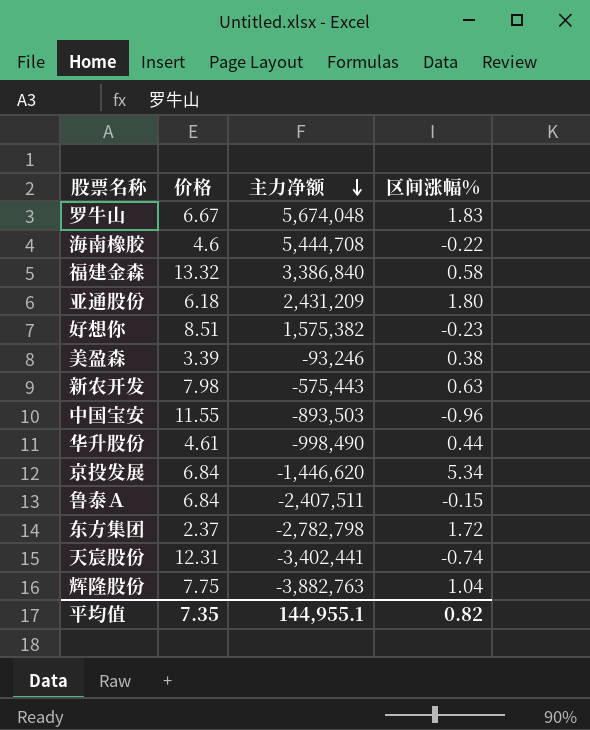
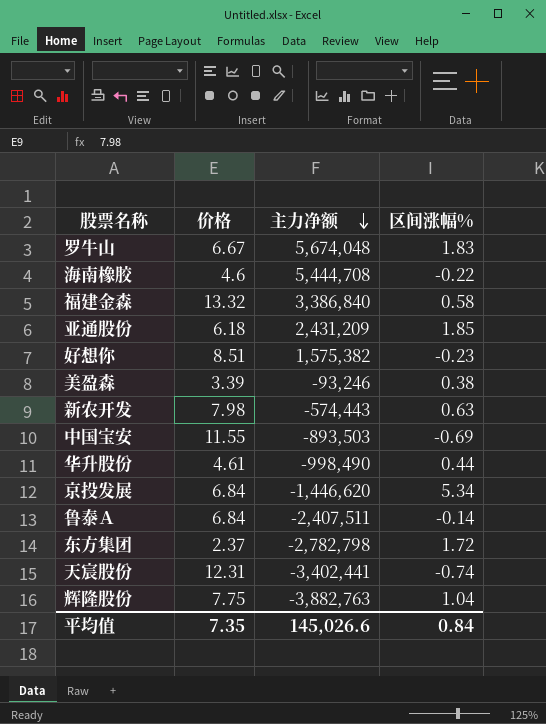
亚通股份 | 区间涨幅%: 1.80 -> 1.85
新农开发 | 主力净额: -575,443 -> -574,443
中国宝安 | 区间涨幅%: -0.96 -> -0.69
鲁泰Ａ | 区间涨幅%: -0.15 -> -0.14
平均值 | 主力净额: 144,955.1 -> 145,026.6
平均值 | 区间涨幅%: 0.82 -> 0.84

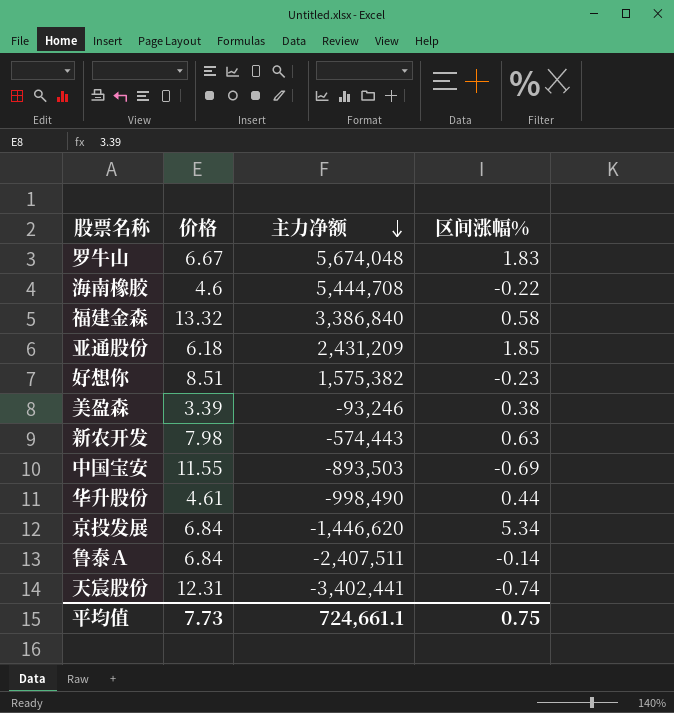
row 东方集团: 2.37 | -2,782,798 | 1.72 -> none
row 辉隆股份: 7.75 | -3,882,763 | 1.04 -> none
平均值 | 价格: 7.35 -> 7.73
平均值 | 主力净额: 145,026.6 -> 724,661.1
平均值 | 区间涨幅%: 0.84 -> 0.75

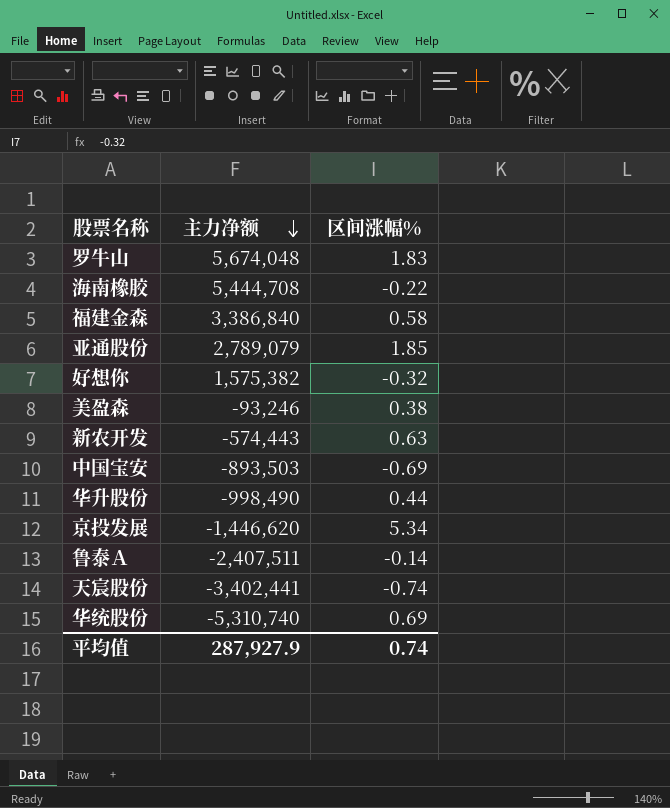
column 价格 | position: 2 -> none
亚通股份 | 主力净额: 2,431,209 -> 2,789,079
好想你 | 区间涨幅%: -0.23 -> -0.32
row 华统股份: none -> -5,310,740 | 0.69
平均值 | 主力净额: 724,661.1 -> 287,927.9
平均值 | 区间涨幅%: 0.75 -> 0.74

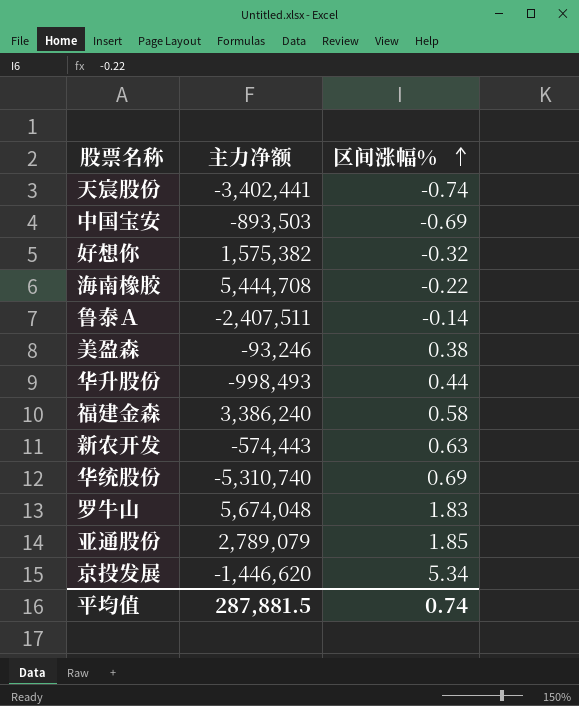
row order: 主力净额 descending -> 区间涨幅% ascending
华升股份 | 主力净额: -998,490 -> -998,493
福建金森 | 主力净额: 3,386,840 -> 3,386,240
平均值 | 主力净额: 287,927.9 -> 287,881.5

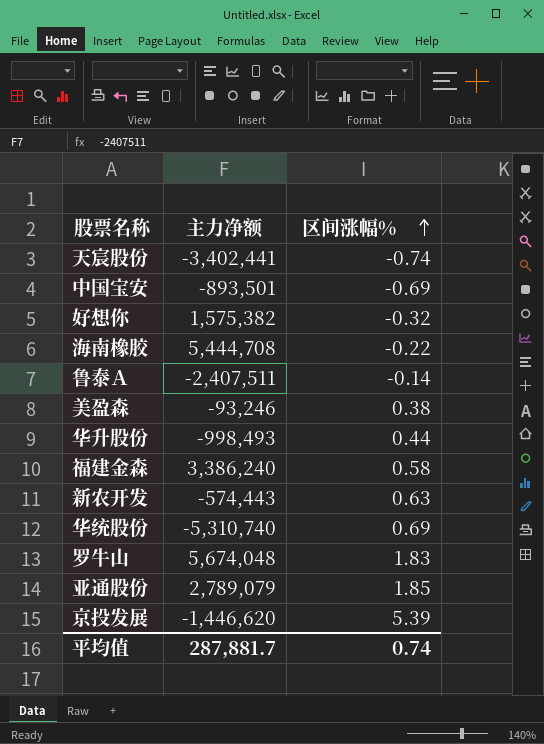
中国宝安 | 主力净额: -893,503 -> -893,501
京投发展 | 区间涨幅%: 5.34 -> 5.39
平均值 | 主力净额: 287,881.5 -> 287,881.7

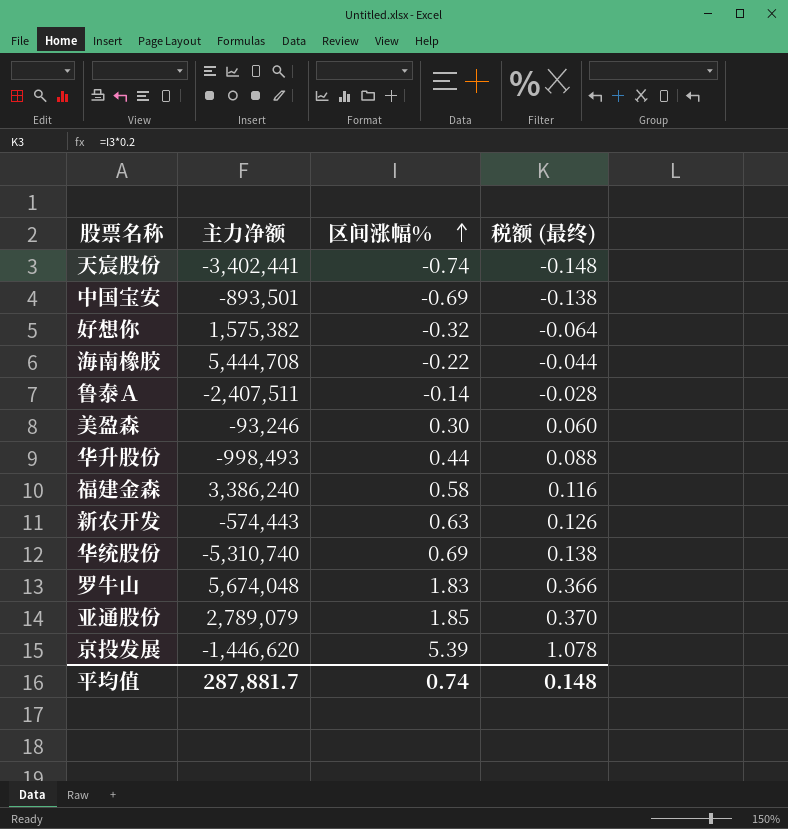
column 税额 (最终) | formula: none -> [区间涨幅%] * 0.2
美盈森 | 区间涨幅%: 0.38 -> 0.30

